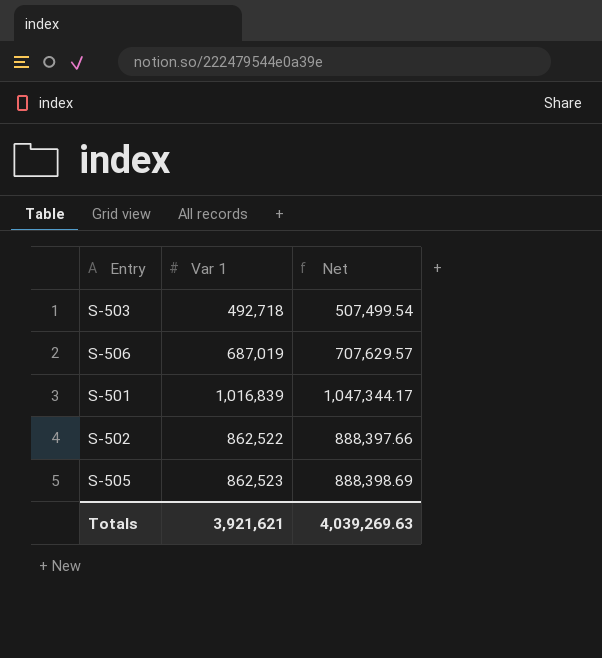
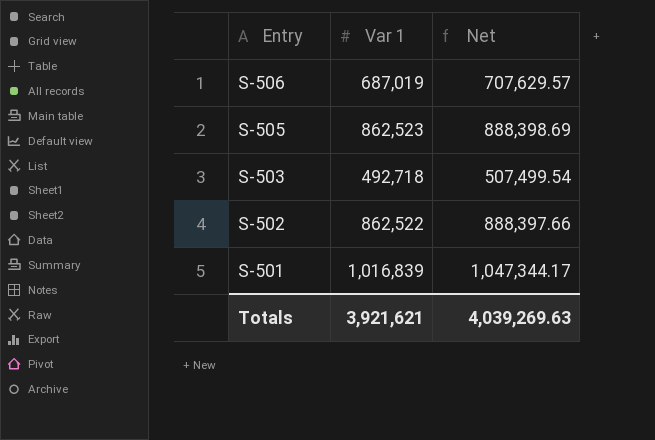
row order: none -> Entry descending

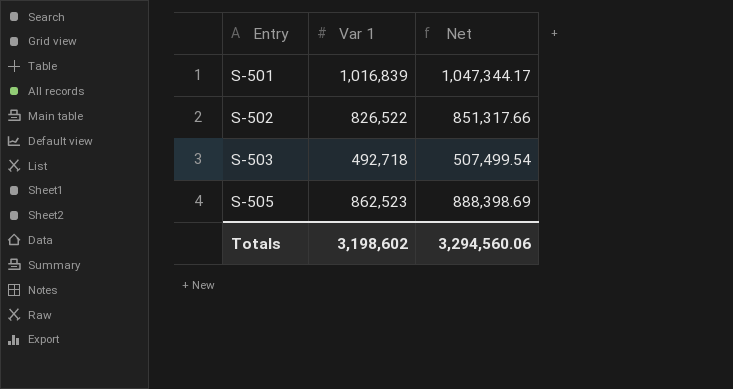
row order: Entry descending -> Entry ascending
row S-506: 687,019 | 707,629.57 -> none
S-502 | Var 1: 862,522 -> 826,522
S-502 | Net: 888,397.66 -> 851,317.66
Totals | Var 1: 3,921,621 -> 3,198,602
Totals | Net: 4,039,269.63 -> 3,294,560.06

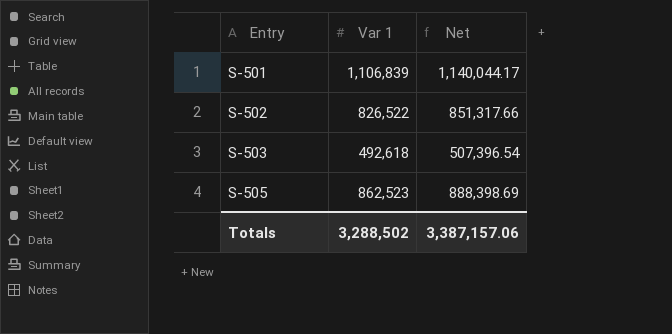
S-501 | Var 1: 1,016,839 -> 1,106,839
S-501 | Net: 1,047,344.17 -> 1,140,044.17
S-503 | Var 1: 492,718 -> 492,618
S-503 | Net: 507,499.54 -> 507,396.54
Totals | Var 1: 3,198,602 -> 3,288,502
Totals | Net: 3,294,560.06 -> 3,387,157.06

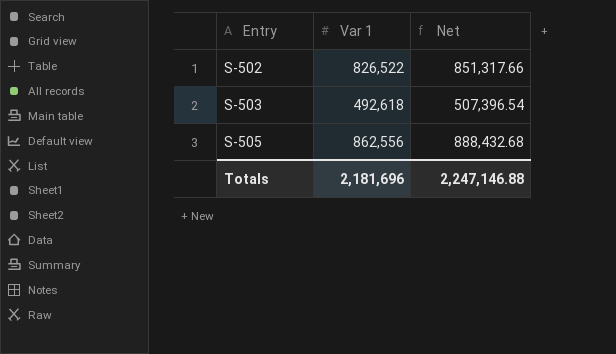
row S-501: 1,106,839 | 1,140,044.17 -> none
S-505 | Var 1: 862,523 -> 862,556
S-505 | Net: 888,398.69 -> 888,432.68
Totals | Var 1: 3,288,502 -> 2,181,696
Totals | Net: 3,387,157.06 -> 2,247,146.88

